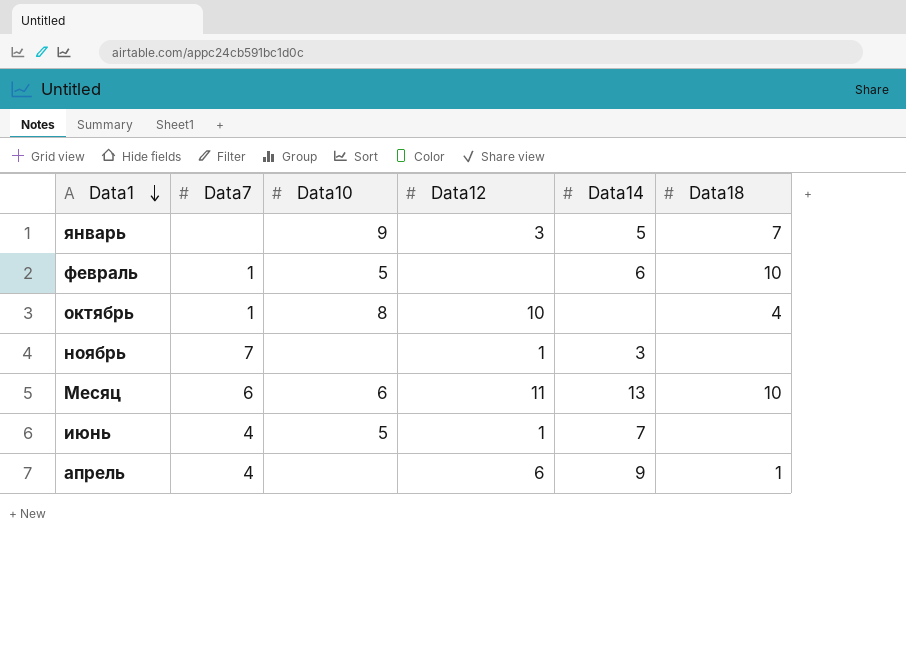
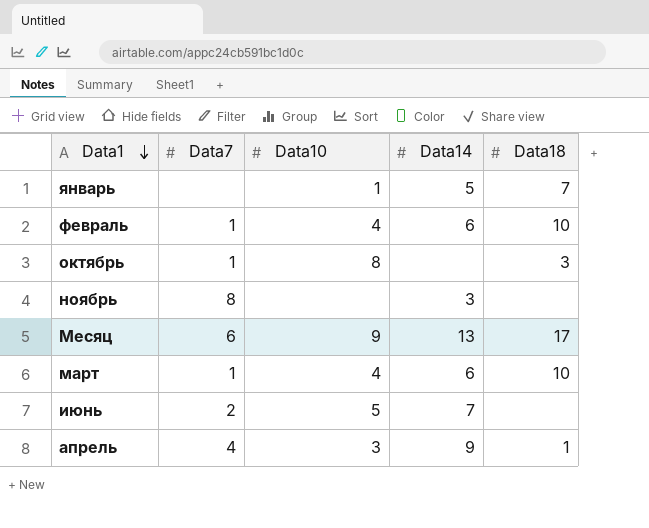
column Data12 | position: 4 -> none
январь | Data10: 9 -> 1
февраль | Data10: 5 -> 4
октябрь | Data18: 4 -> 3
ноябрь | Data7: 7 -> 8
Месяц | Data10: 6 -> 9
Месяц | Data18: 10 -> 17
row март: none -> 1 | 4 | 6 | 10
июнь | Data7: 4 -> 2
апрель | Data10: none -> 3

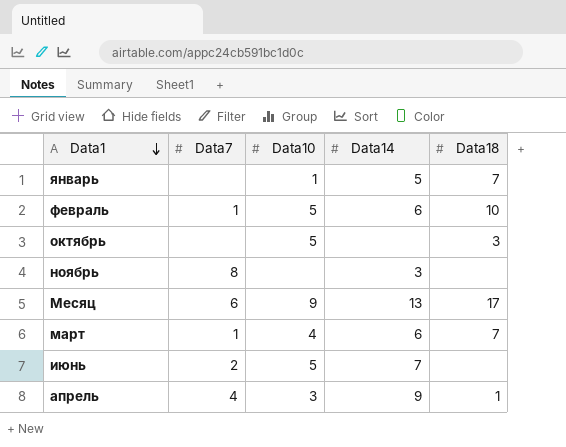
февраль | Data10: 4 -> 5
октябрь | Data7: 1 -> none
октябрь | Data10: 8 -> 5
март | Data18: 10 -> 7

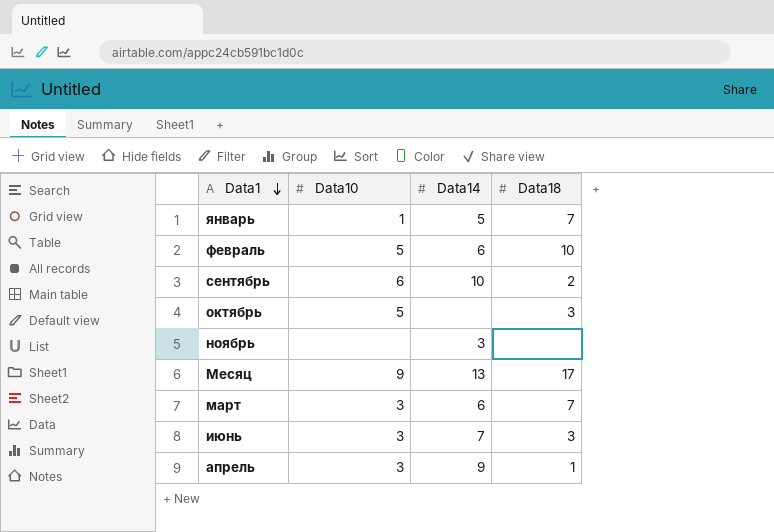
column Data7 | position: 2 -> none
row сентябрь: none -> 6 | 10 | 2
март | Data10: 4 -> 3
июнь | Data10: 5 -> 3
июнь | Data18: none -> 3

